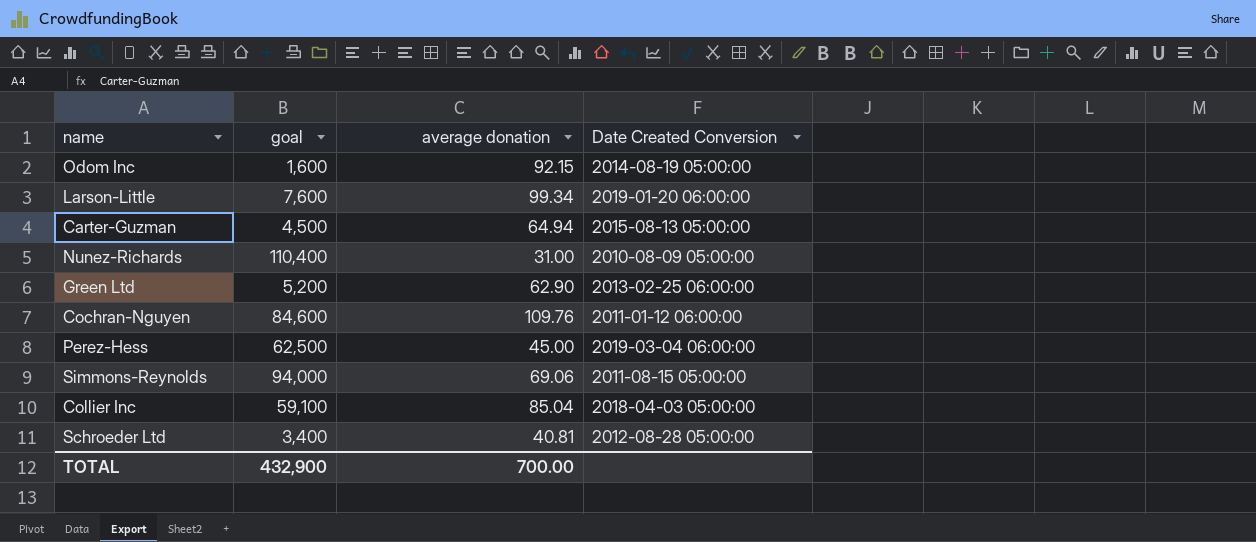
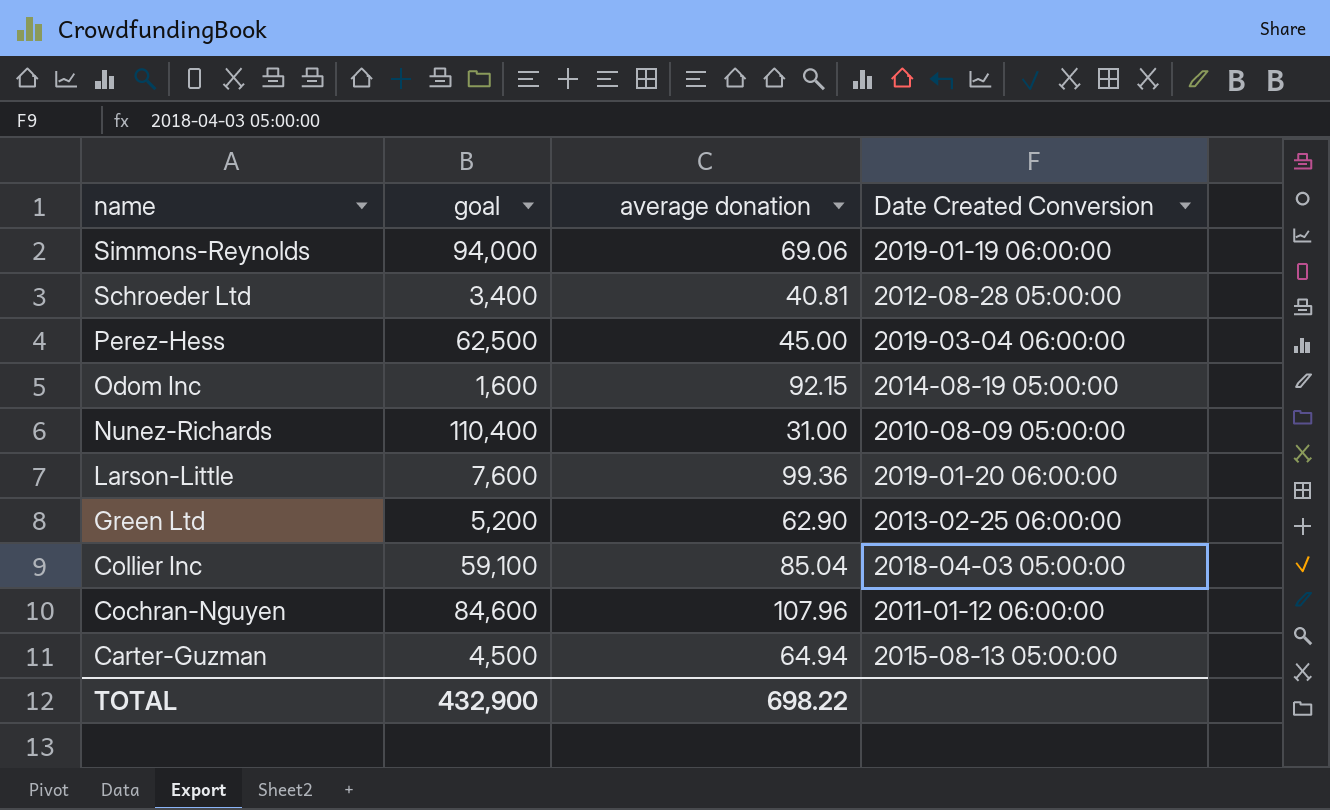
row order: none -> name descending
Simmons-Reynolds | Date Created Conversion: 2011-08-15 05:00:00 -> 2019-01-19 06:00:00
Larson-Little | average donation: 99.34 -> 99.36
Cochran-Nguyen | average donation: 109.76 -> 107.96
TOTAL | average donation: 700.00 -> 698.22

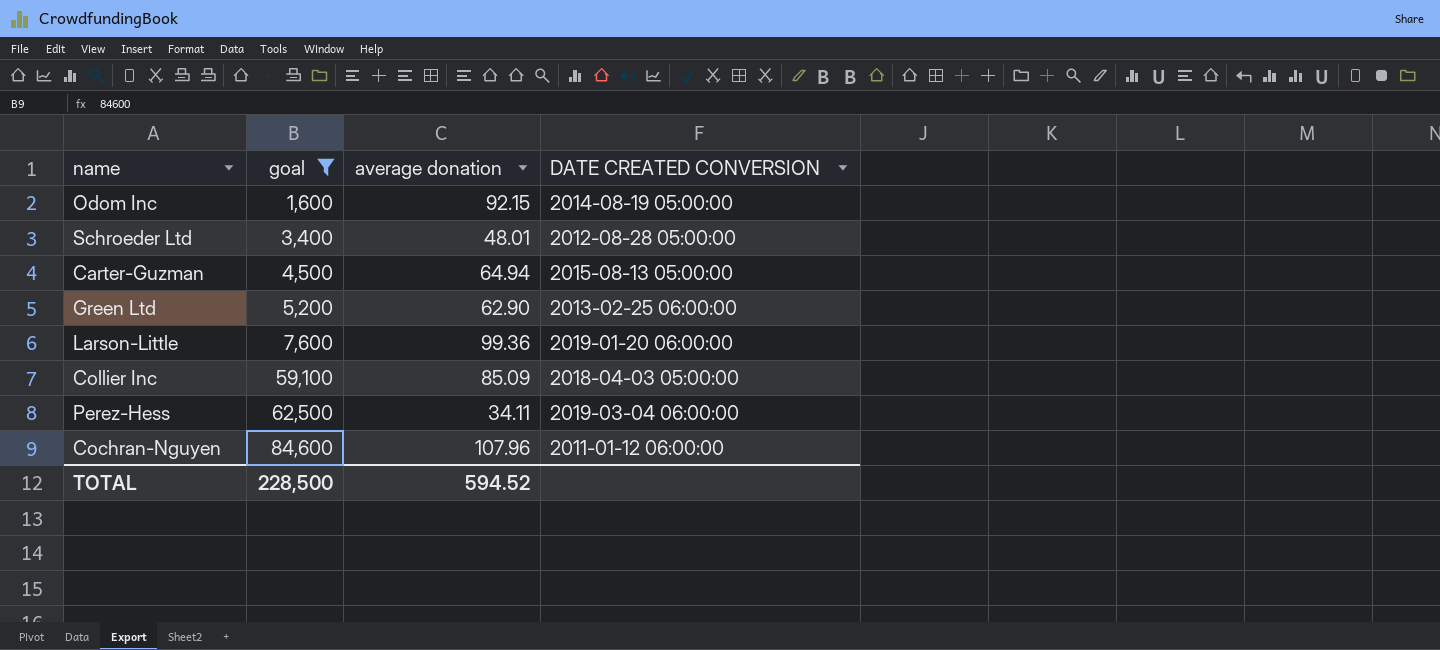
filter: none -> goal <= 84,600
row order: name descending -> goal ascending
column name: Date Created Conversion -> DATE CREATED CONVERSION
Schroeder Ltd | average donation: 40.81 -> 48.01
Collier Inc | average donation: 85.04 -> 85.09
Perez-Hess | average donation: 45.00 -> 34.11
TOTAL | goal: 432,900 -> 228,500
TOTAL | average donation: 698.22 -> 594.52

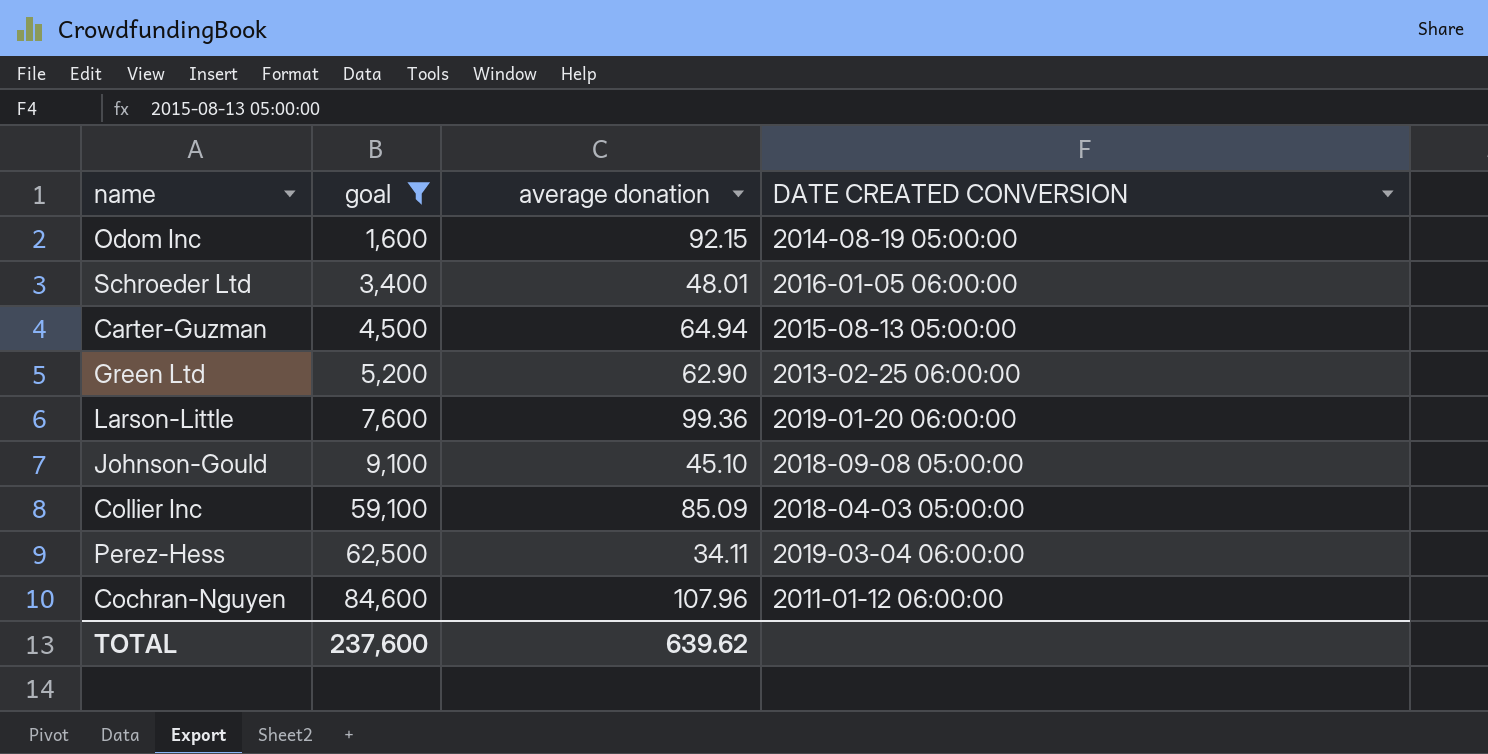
Schroeder Ltd | DATE CREATED CONVERSION: 2012-08-28 05:00:00 -> 2016-01-05 06:00:00
row Johnson-Gould: none -> 9,100 | 45.10 | 2018-09-08 05:00:00
TOTAL | goal: 228,500 -> 237,600
TOTAL | average donation: 594.52 -> 639.62

